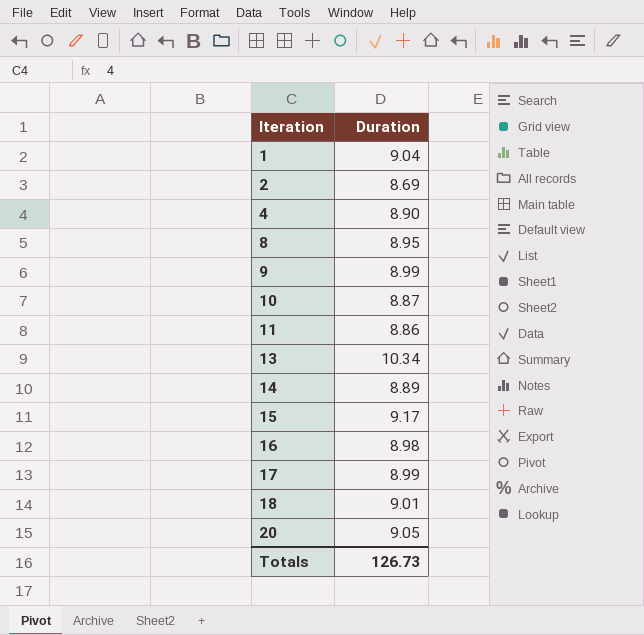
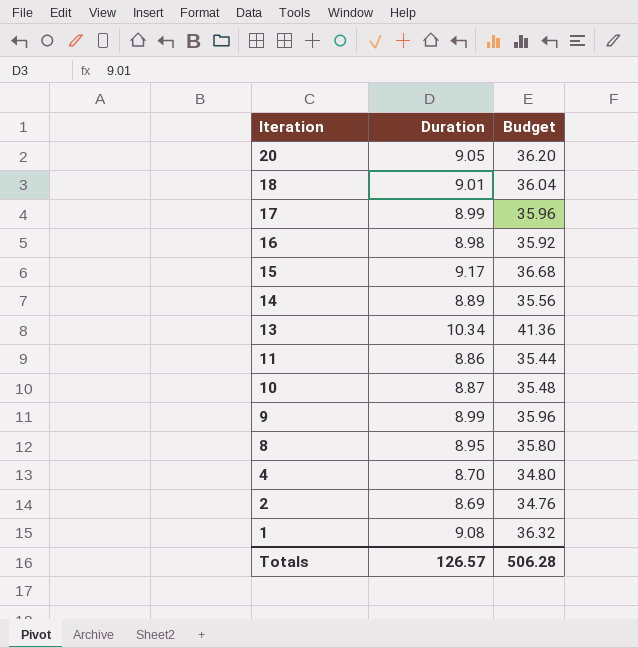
row order: Iteration ascending -> Iteration descending
column Budget | formula: none -> [Duration] * 4
4 | Duration: 8.90 -> 8.70
1 | Duration: 9.04 -> 9.08
Totals | Duration: 126.73 -> 126.57

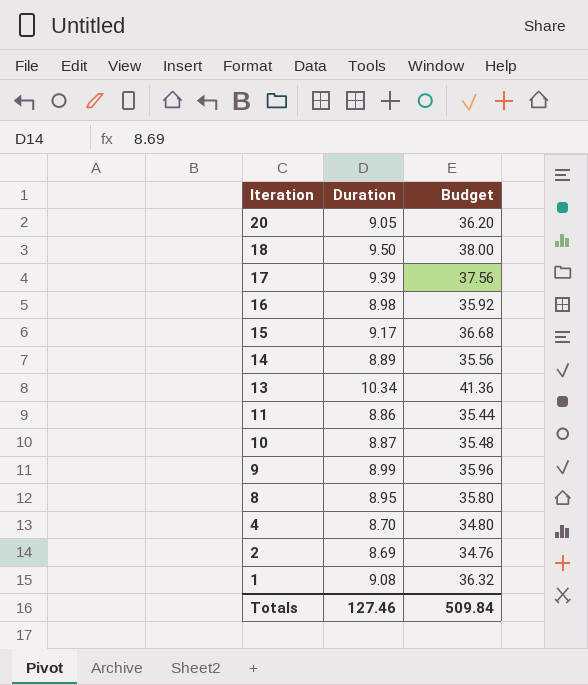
18 | Duration: 9.01 -> 9.50
18 | Budget: 36.04 -> 38.00
17 | Duration: 8.99 -> 9.39
17 | Budget: 35.96 -> 37.56
Totals | Duration: 126.57 -> 127.46
Totals | Budget: 506.28 -> 509.84

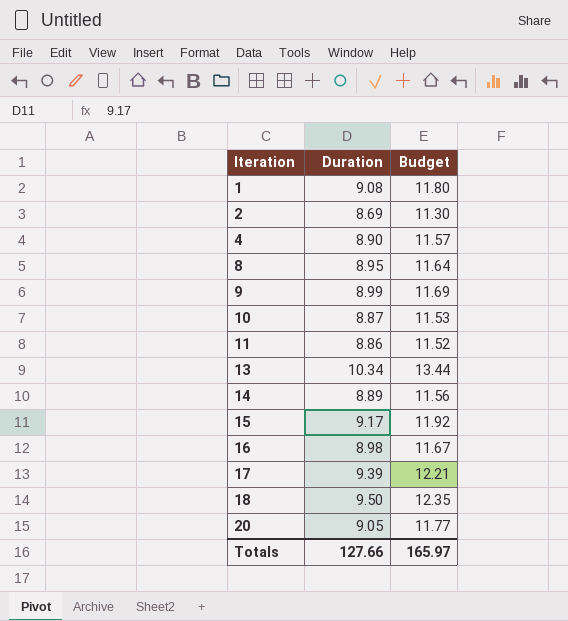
row order: Iteration descending -> Iteration ascending
column Budget | formula: [Duration] * 4 -> [Duration] * 1.3
4 | Duration: 8.70 -> 8.90
Totals | Duration: 127.46 -> 127.66
Totals | Budget: 509.84 -> 165.97

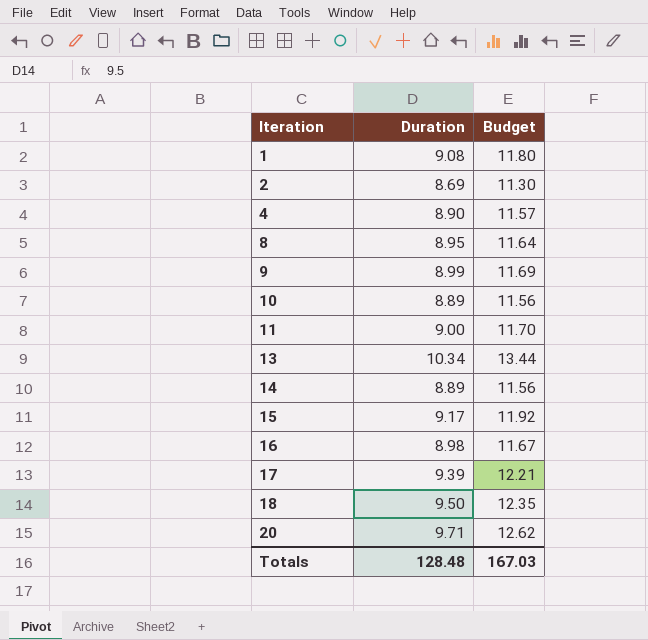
10 | Duration: 8.87 -> 8.89
10 | Budget: 11.53 -> 11.56
11 | Duration: 8.86 -> 9.00
11 | Budget: 11.52 -> 11.70
20 | Duration: 9.05 -> 9.71
20 | Budget: 11.77 -> 12.62
Totals | Duration: 127.66 -> 128.48
Totals | Budget: 165.97 -> 167.03

